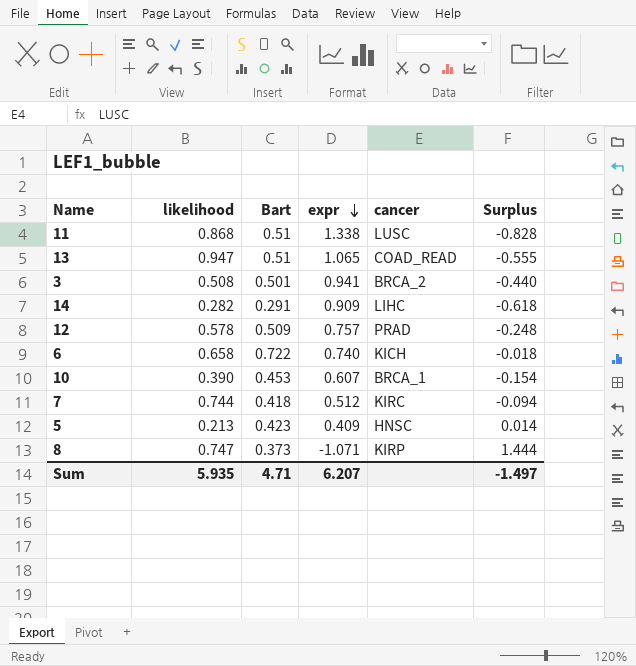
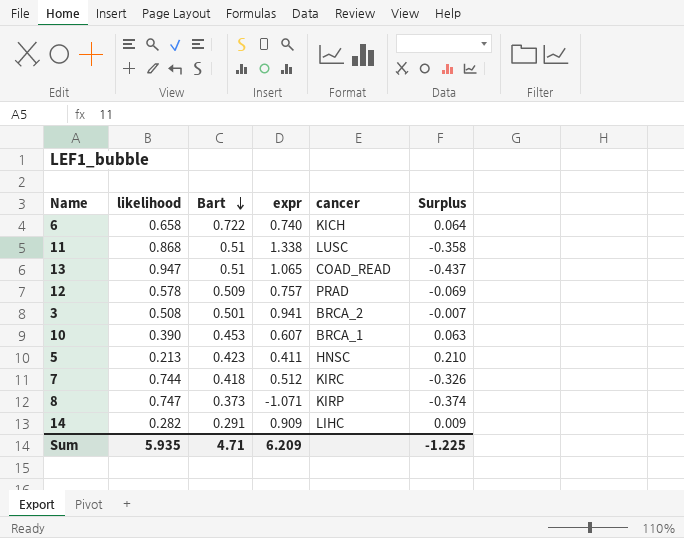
row order: expr descending -> Bart descending
column Surplus | formula: [Bart] - [expr] -> [Bart] - [likelihood]
5 | expr: 0.409 -> 0.411
Sum | expr: 6.207 -> 6.209
Sum | Surplus: -1.497 -> -1.225

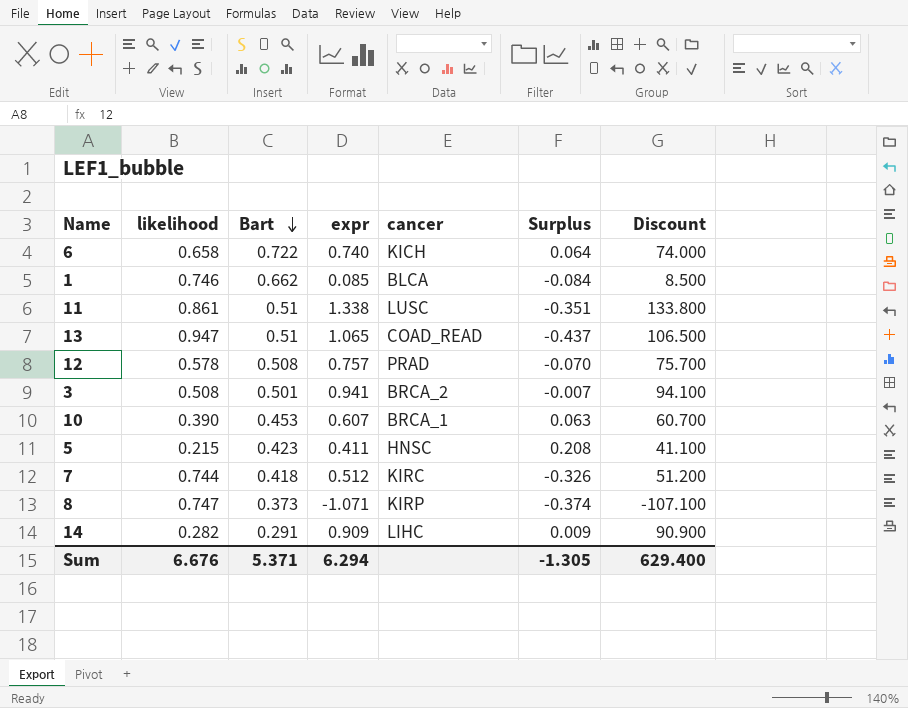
column Discount | formula: none -> [expr] * 100
row 1: none -> 0.746 | 0.662 | 0.085 | BLCA | -0.084 | 8.500
11 | likelihood: 0.868 -> 0.861
11 | Surplus: -0.358 -> -0.351
12 | Bart: 0.509 -> 0.508
12 | Surplus: -0.069 -> -0.070
5 | likelihood: 0.213 -> 0.215
5 | Surplus: 0.210 -> 0.208
Sum | likelihood: 5.935 -> 6.676
Sum | Bart: 4.71 -> 5.371
Sum | expr: 6.209 -> 6.294
Sum | Surplus: -1.225 -> -1.305

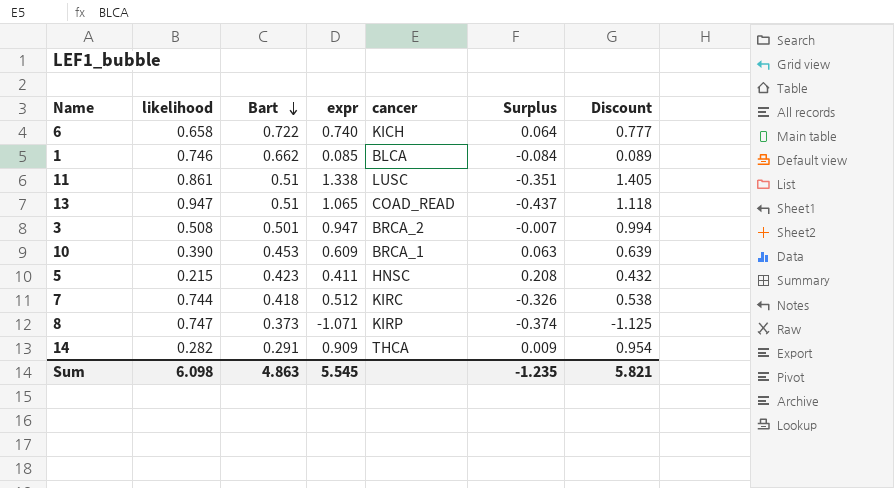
column Discount | formula: [expr] * 100 -> [expr] * 1.05
row 12: 0.578 | 0.508 | 0.757 | PRAD | -0.070 | 75.700 -> none
3 | expr: 0.941 -> 0.947
10 | expr: 0.607 -> 0.609
14 | cancer: LIHC -> THCA
Sum | likelihood: 6.676 -> 6.098
Sum | Bart: 5.371 -> 4.863
Sum | expr: 6.294 -> 5.545
Sum | Surplus: -1.305 -> -1.235
Sum | Discount: 629.400 -> 5.821

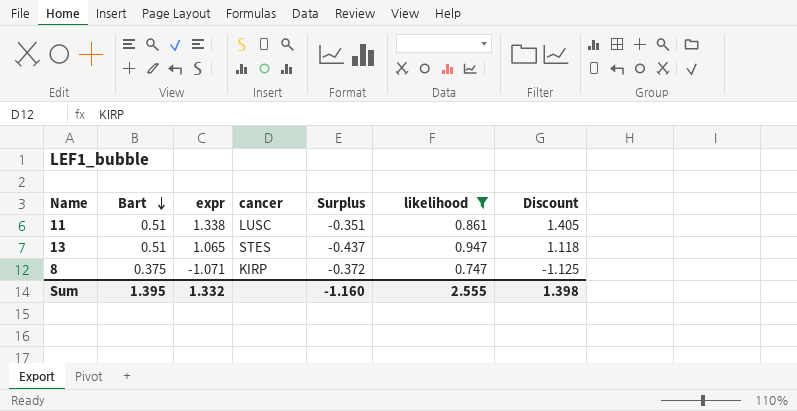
filter: none -> likelihood >= 0.747
column likelihood | position: 2 -> 6
13 | cancer: COAD_READ -> STES
8 | Bart: 0.373 -> 0.375
8 | Surplus: -0.374 -> -0.372
Sum | Bart: 4.863 -> 1.395
Sum | expr: 5.545 -> 1.332
Sum | Surplus: -1.235 -> -1.160
Sum | likelihood: 6.098 -> 2.555
Sum | Discount: 5.821 -> 1.398

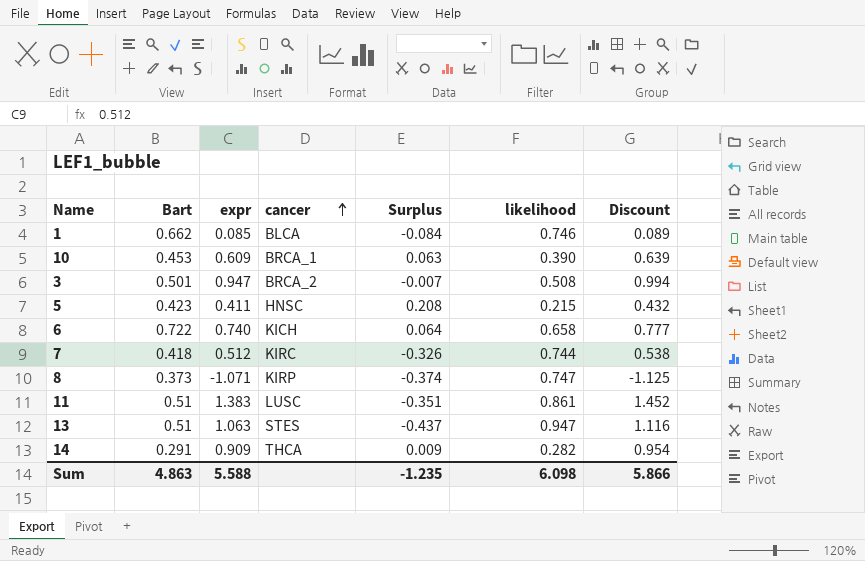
filter: likelihood >= 0.747 -> none
row order: Bart descending -> cancer ascending
8 | Bart: 0.375 -> 0.373
8 | Surplus: -0.372 -> -0.374
11 | expr: 1.338 -> 1.383
11 | Discount: 1.405 -> 1.452
13 | expr: 1.065 -> 1.063
13 | Discount: 1.118 -> 1.116
Sum | Bart: 1.395 -> 4.863
Sum | expr: 1.332 -> 5.588
Sum | Surplus: -1.160 -> -1.235
Sum | likelihood: 2.555 -> 6.098
Sum | Discount: 1.398 -> 5.866

